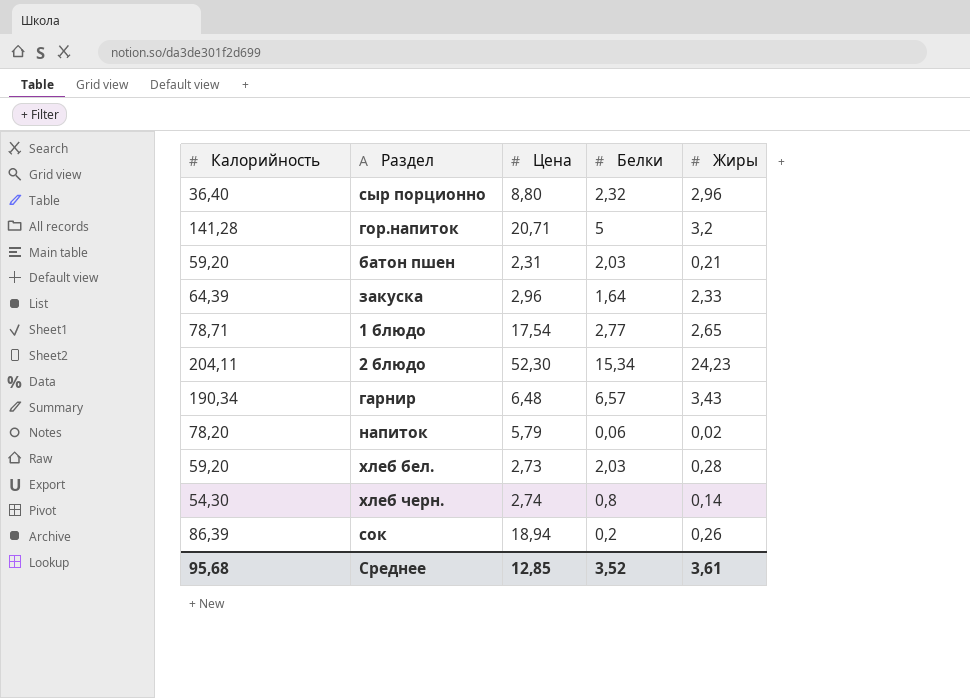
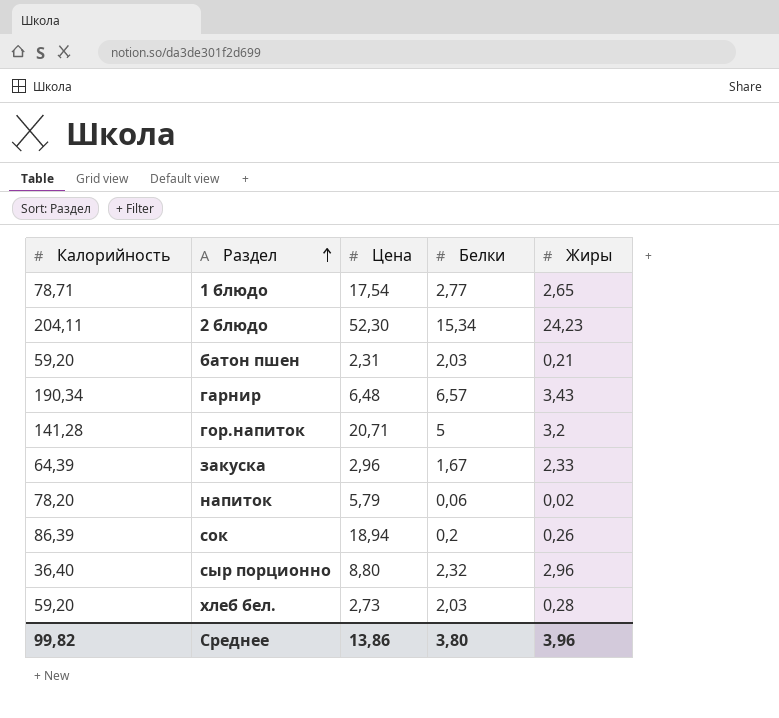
row order: none -> Раздел ascending
row хлеб черн.: 54,30 | 2,74 | 0,8 | 0,14 -> none
закуска | Белки: 1,64 -> 1,67
Среднее | Калорийность: 95,68 -> 99,82
Среднее | Цена: 12,85 -> 13,86
Среднее | Белки: 3,52 -> 3,80
Среднее | Жиры: 3,61 -> 3,96

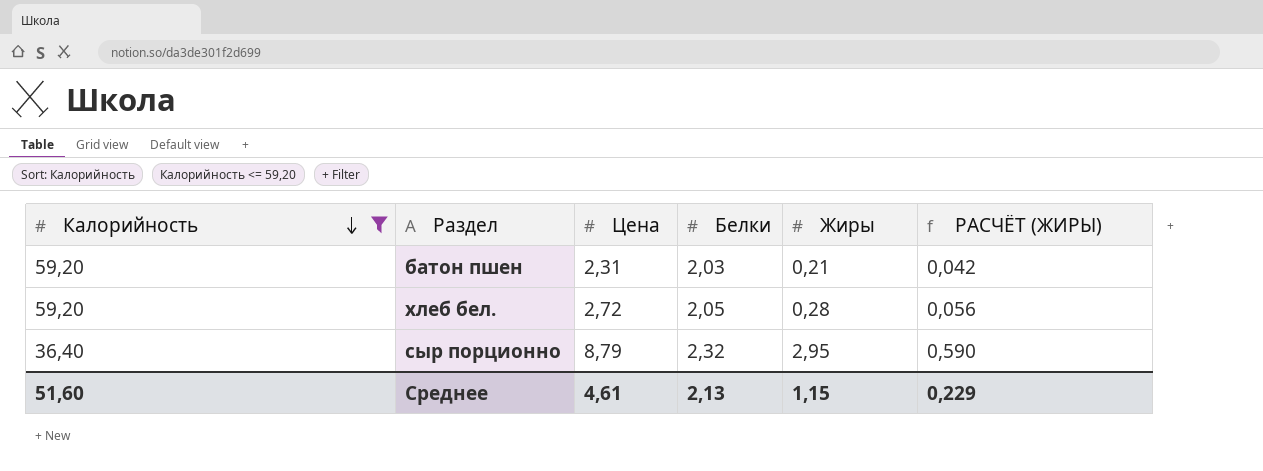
filter: none -> Калорийность <= 59,20
row order: Раздел ascending -> Калорийность descending
column РАСЧЁТ (ЖИРЫ) | formula: none -> [Жиры] * 0,2
хлеб бел. | Цена: 2,73 -> 2,72
хлеб бел. | Белки: 2,03 -> 2,05
сыр порционно | Цена: 8,80 -> 8,79
сыр порционно | Жиры: 2,96 -> 2,95
Среднее | Калорийность: 99,82 -> 51,60
Среднее | Цена: 13,86 -> 4,61
Среднее | Белки: 3,80 -> 2,13
Среднее | Жиры: 3,96 -> 1,15

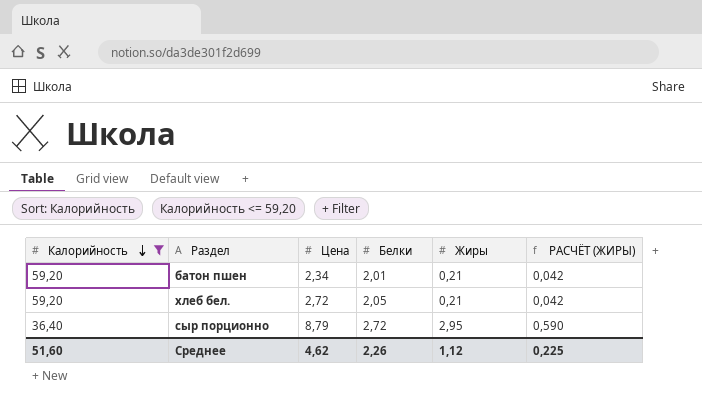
батон пшен | Цена: 2,31 -> 2,34
батон пшен | Белки: 2,03 -> 2,01
хлеб бел. | Жиры: 0,28 -> 0,21
хлеб бел. | РАСЧЁТ (ЖИРЫ): 0,056 -> 0,042
сыр порционно | Белки: 2,32 -> 2,72
Среднее | Цена: 4,61 -> 4,62
Среднее | Белки: 2,13 -> 2,26
Среднее | Жиры: 1,15 -> 1,12
Среднее | РАСЧЁТ (ЖИРЫ): 0,229 -> 0,225

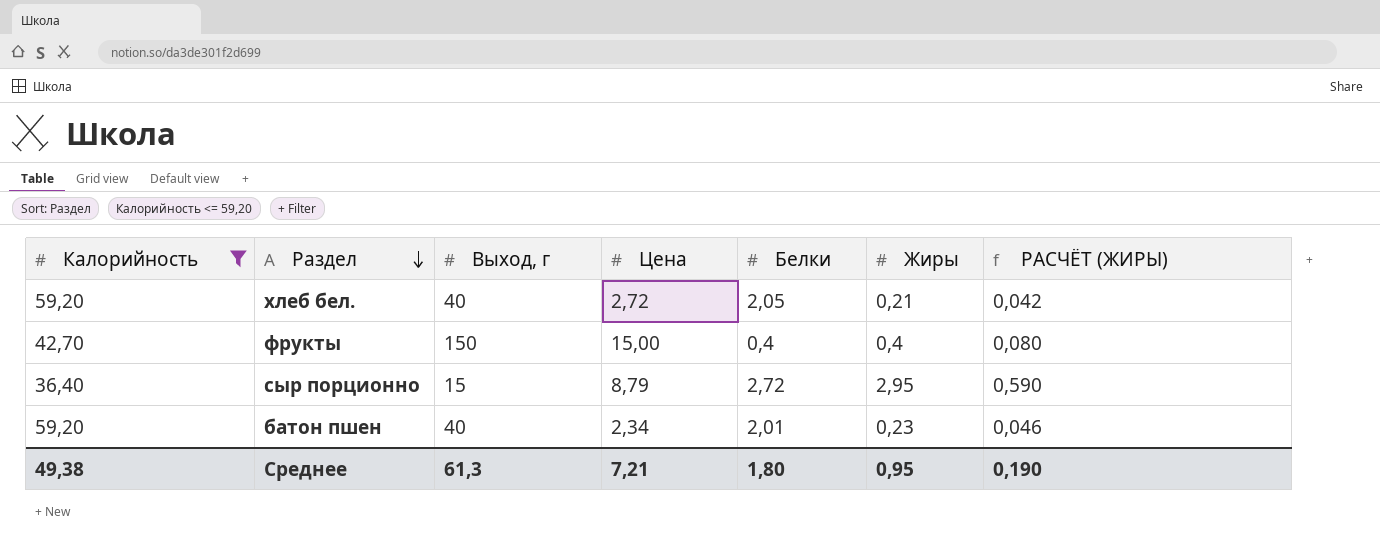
row order: Калорийность descending -> Раздел descending
column Выход, г | position: none -> 3
row фрукты: none -> 42,70 | 150 | 15,00 | 0,4 | 0,4 | 0,080
батон пшен | Жиры: 0,21 -> 0,23
батон пшен | РАСЧЁТ (ЖИРЫ): 0,042 -> 0,046
Среднее | Калорийность: 51,60 -> 49,38
Среднее | Цена: 4,62 -> 7,21
Среднее | Белки: 2,26 -> 1,80
Среднее | Жиры: 1,12 -> 0,95
Среднее | РАСЧЁТ (ЖИРЫ): 0,225 -> 0,190

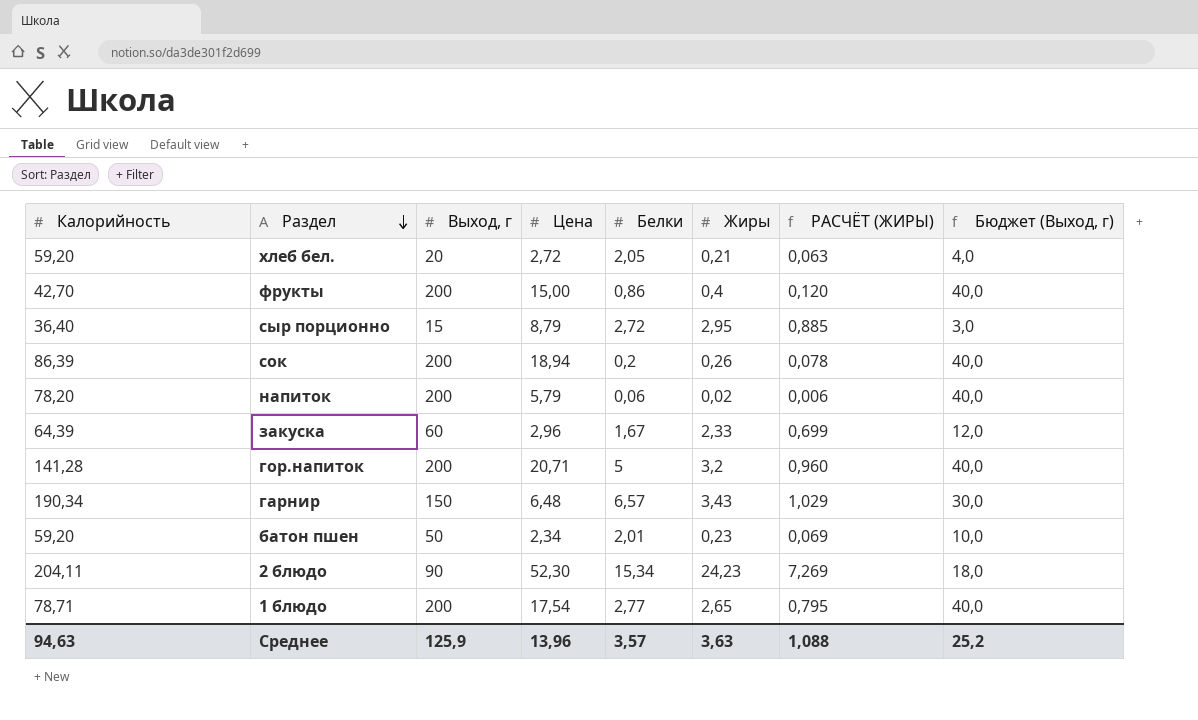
filter: Калорийность <= 59,20 -> none
column РАСЧЁТ (ЖИРЫ) | formula: [Жиры] * 0,2 -> [Жиры] * 0,3
column Бюджет (Выход, г) | formula: none -> [Выход, г] * 0,2
хлеб бел. | Выход, г: 40 -> 20
фрукты | Выход, г: 150 -> 200
фрукты | Белки: 0,4 -> 0,86
батон пшен | Выход, г: 40 -> 50
Среднее | Калорийность: 49,38 -> 94,63
Среднее | Выход, г: 61,3 -> 125,9
Среднее | Цена: 7,21 -> 13,96
Среднее | Белки: 1,80 -> 3,57
Среднее | Жиры: 0,95 -> 3,63
Среднее | РАСЧЁТ (ЖИРЫ): 0,190 -> 1,088

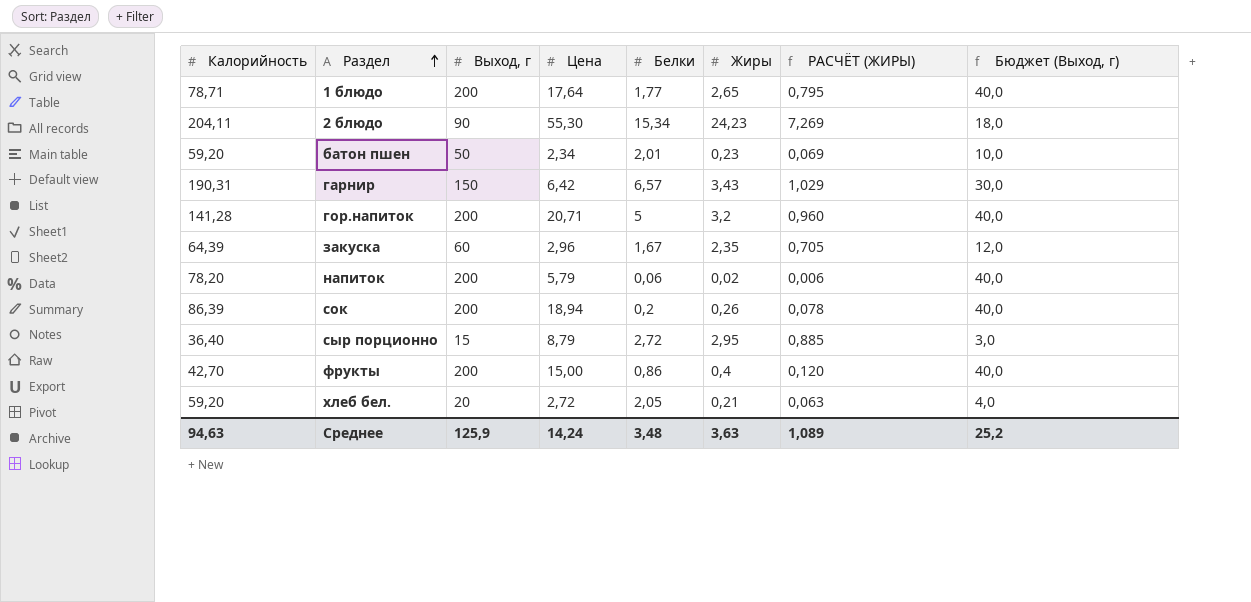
row order: Раздел descending -> Раздел ascending
1 блюдо | Цена: 17,54 -> 17,64
1 блюдо | Белки: 2,77 -> 1,77
2 блюдо | Цена: 52,30 -> 55,30
гарнир | Калорийность: 190,34 -> 190,31
гарнир | Цена: 6,48 -> 6,42
закуска | Жиры: 2,33 -> 2,35
закуска | РАСЧЁТ (ЖИРЫ): 0,699 -> 0,705
Среднее | Цена: 13,96 -> 14,24
Среднее | Белки: 3,57 -> 3,48
Среднее | РАСЧЁТ (ЖИРЫ): 1,088 -> 1,089

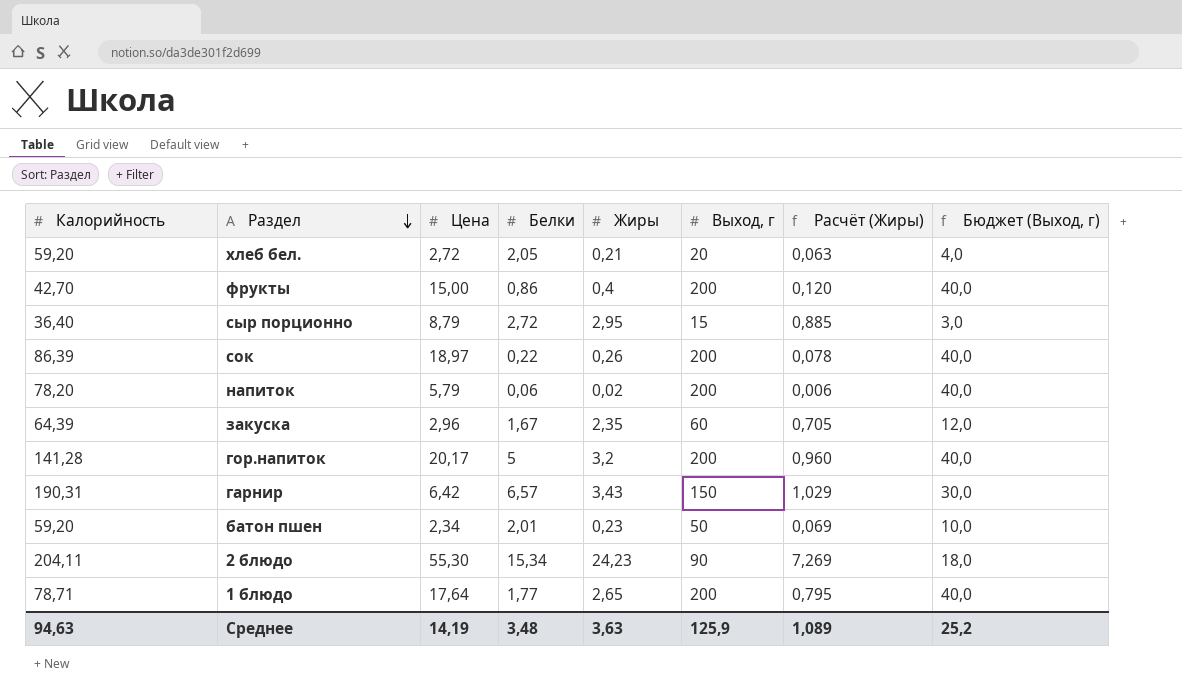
row order: Раздел ascending -> Раздел descending
column Выход, г | position: 3 -> 6
column name: РАСЧЁТ (ЖИРЫ) -> Расчёт (Жиры)
сок | Цена: 18,94 -> 18,97
сок | Белки: 0,2 -> 0,22
гор.напиток | Цена: 20,71 -> 20,17
Среднее | Цена: 14,24 -> 14,19

